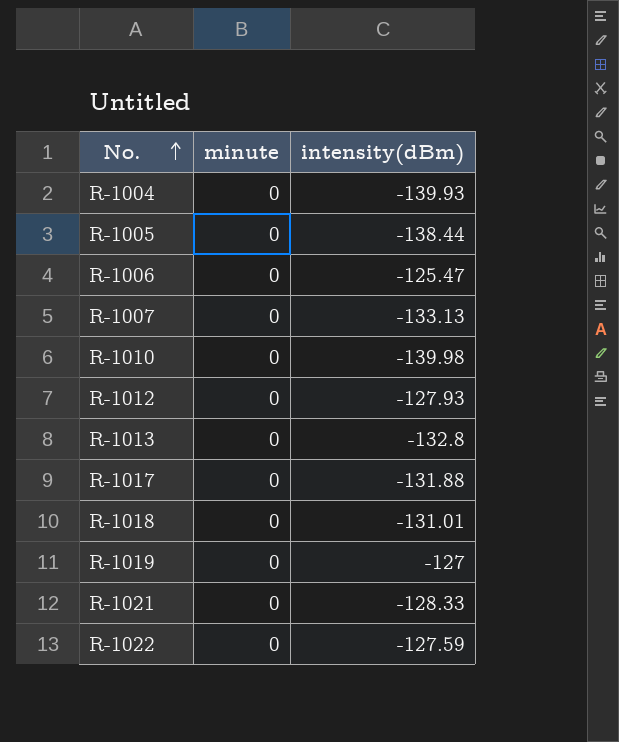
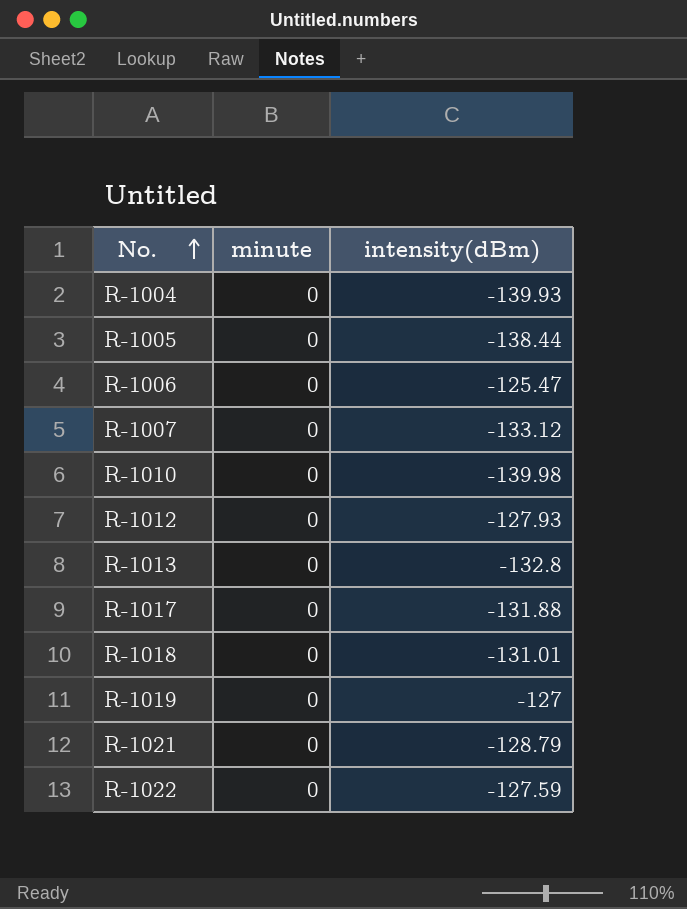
R-1007 | intensity(dBm): -133.13 -> -133.12
R-1021 | intensity(dBm): -128.33 -> -128.79

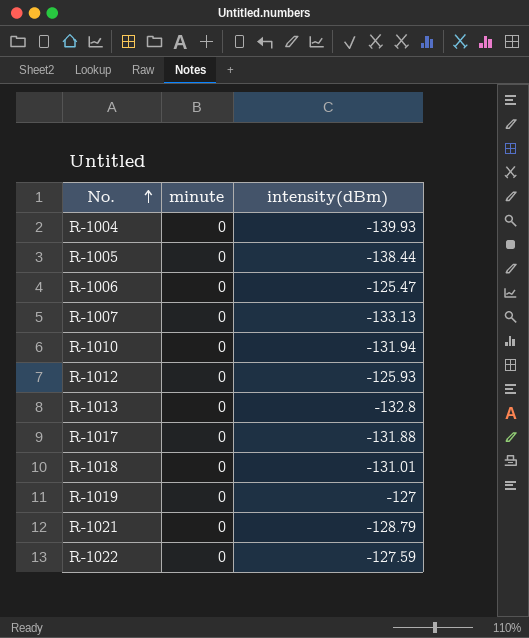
R-1007 | intensity(dBm): -133.12 -> -133.13
R-1010 | intensity(dBm): -139.98 -> -131.94
R-1012 | intensity(dBm): -127.93 -> -125.93

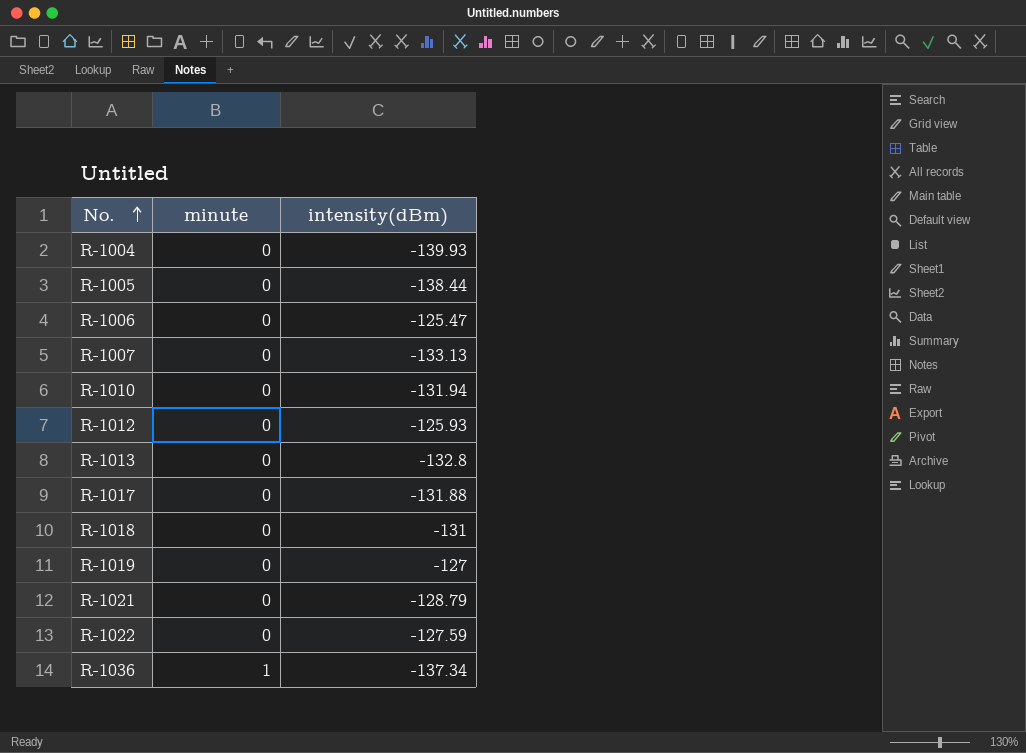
R-1018 | intensity(dBm): -131.01 -> -131
row R-1036: none -> 1 | -137.34

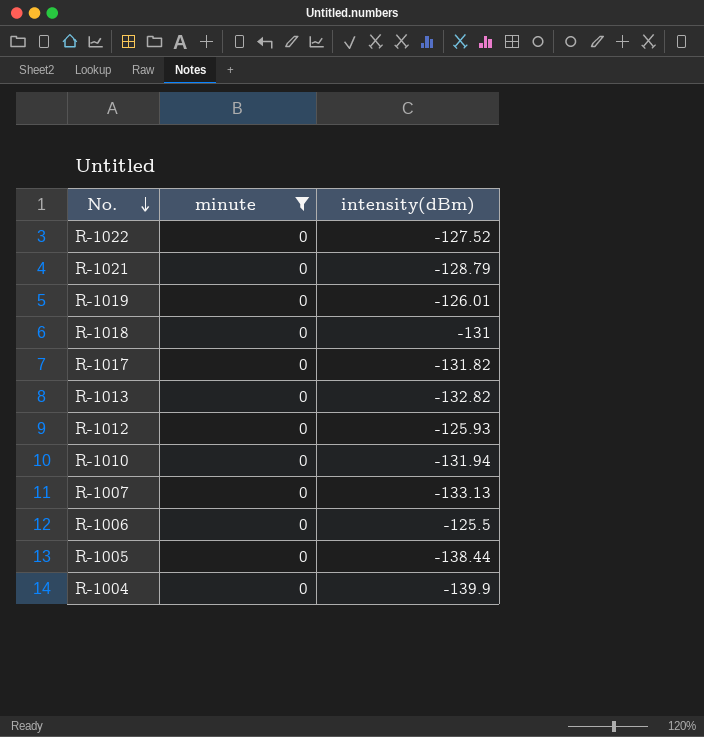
filter: none -> minute = 0
row order: No. ascending -> No. descending
R-1022 | intensity(dBm): -127.59 -> -127.52
R-1019 | intensity(dBm): -127 -> -126.01
R-1017 | intensity(dBm): -131.88 -> -131.82
R-1013 | intensity(dBm): -132.8 -> -132.82
R-1006 | intensity(dBm): -125.47 -> -125.5
R-1004 | intensity(dBm): -139.93 -> -139.9

